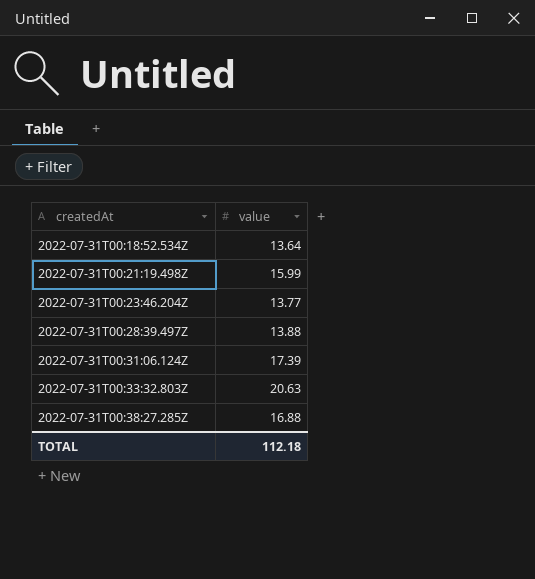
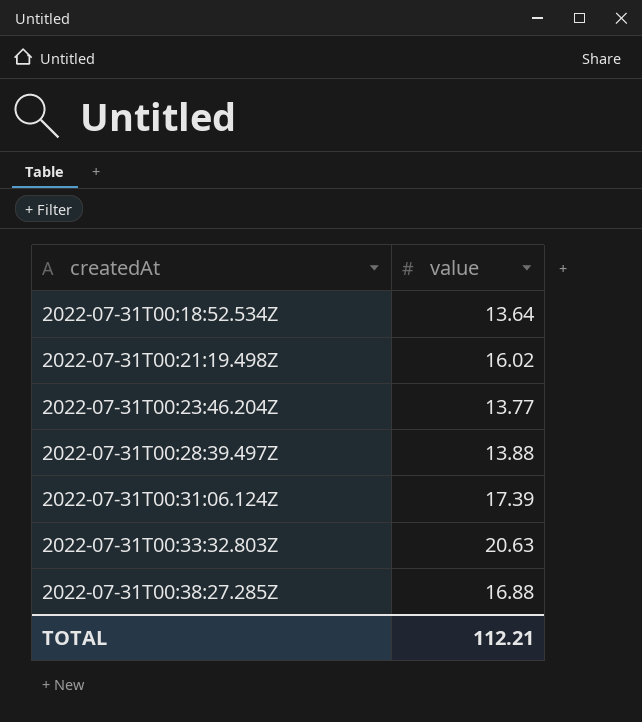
2022-07-31T00:21:19.498Z | value: 15.99 -> 16.02
TOTAL | value: 112.18 -> 112.21

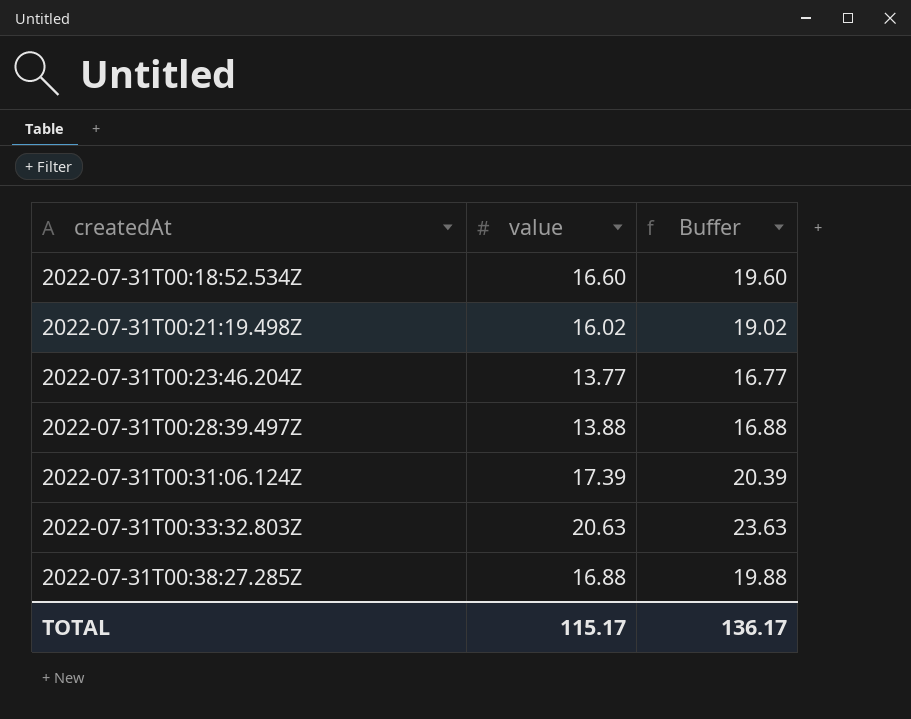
column Buffer | formula: none -> [value] + 3
2022-07-31T00:18:52.534Z | value: 13.64 -> 16.60
TOTAL | value: 112.21 -> 115.17

